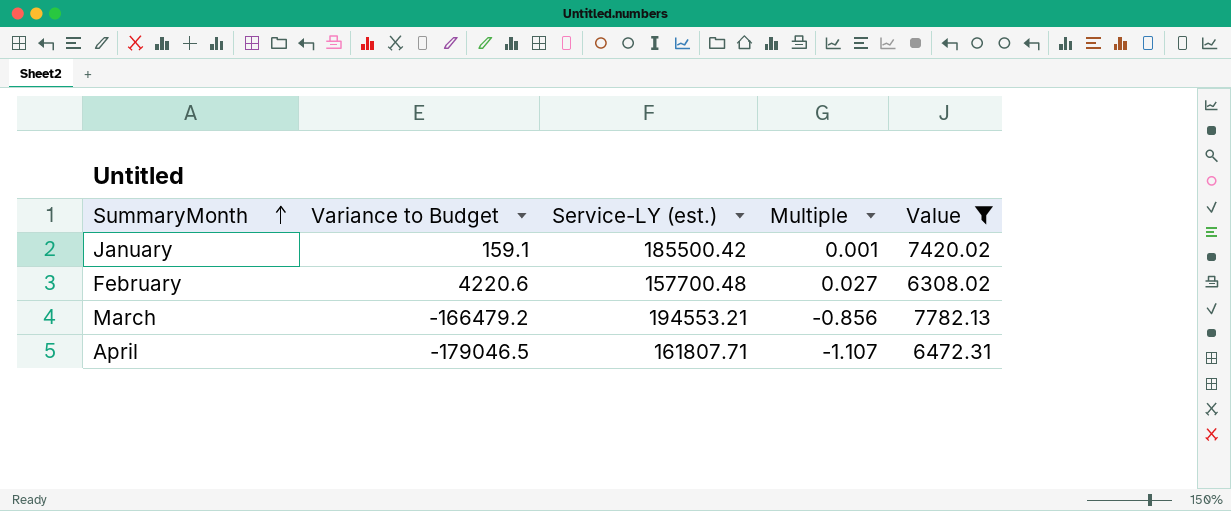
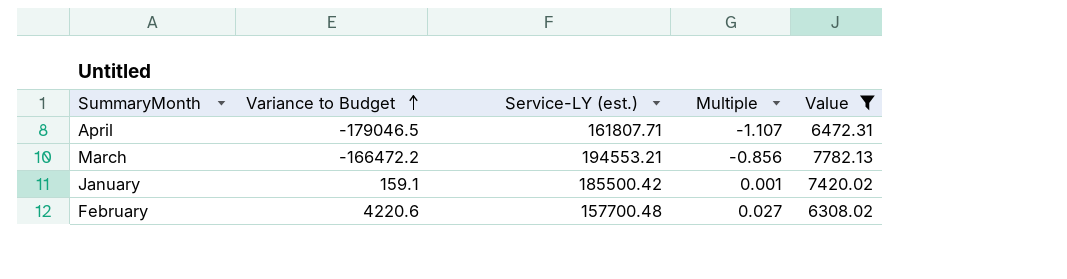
row order: SummaryMonth ascending -> Variance to Budget ascending
March | Variance to Budget: -166479.2 -> -166472.2

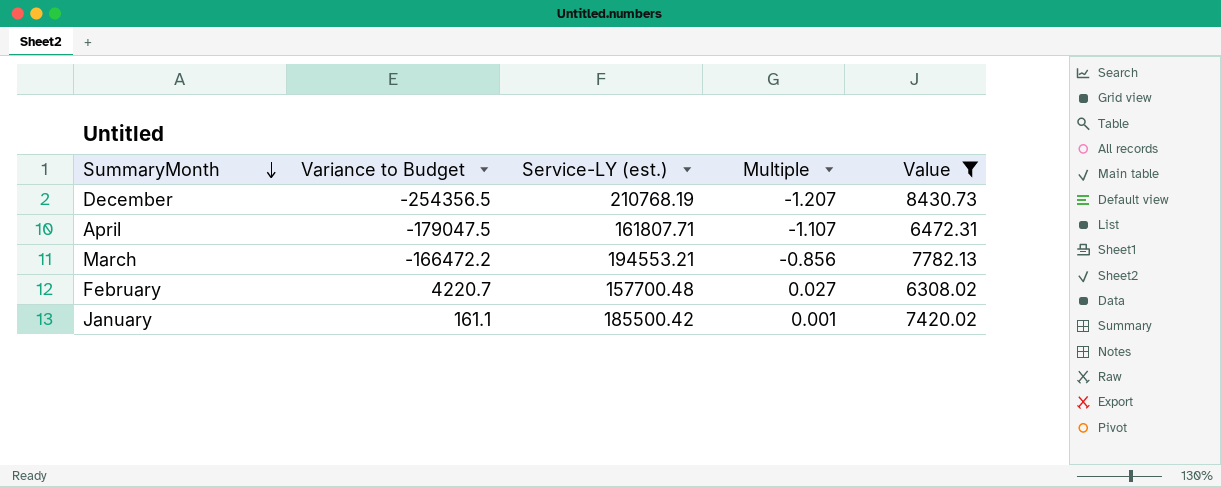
row order: Variance to Budget ascending -> SummaryMonth descending
row December: none -> -254356.5 | 210768.19 | -1.207 | 8430.73
April | Variance to Budget: -179046.5 -> -179047.5
February | Variance to Budget: 4220.6 -> 4220.7
January | Variance to Budget: 159.1 -> 161.1

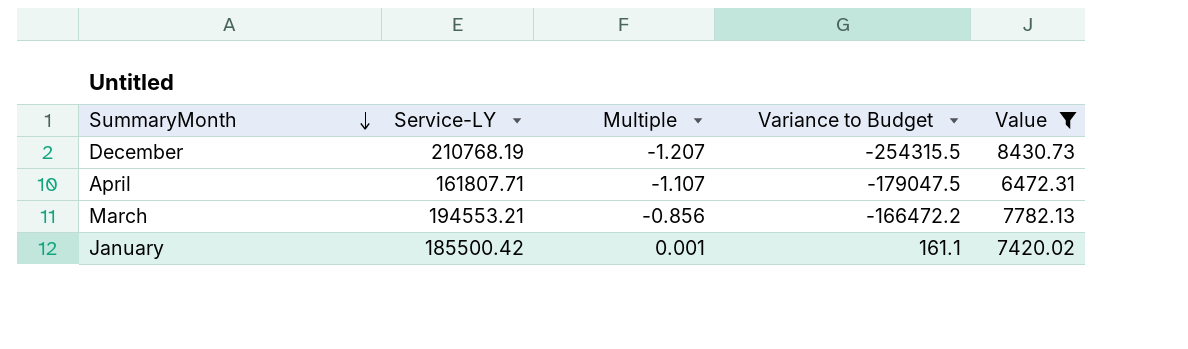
column name: Service-LY (est.) -> Service-LY
column Variance to Budget | position: 2 -> 4
row February: 4220.7 | 157700.48 | 0.027 | 6308.02 -> none
December | Variance to Budget: -254356.5 -> -254315.5

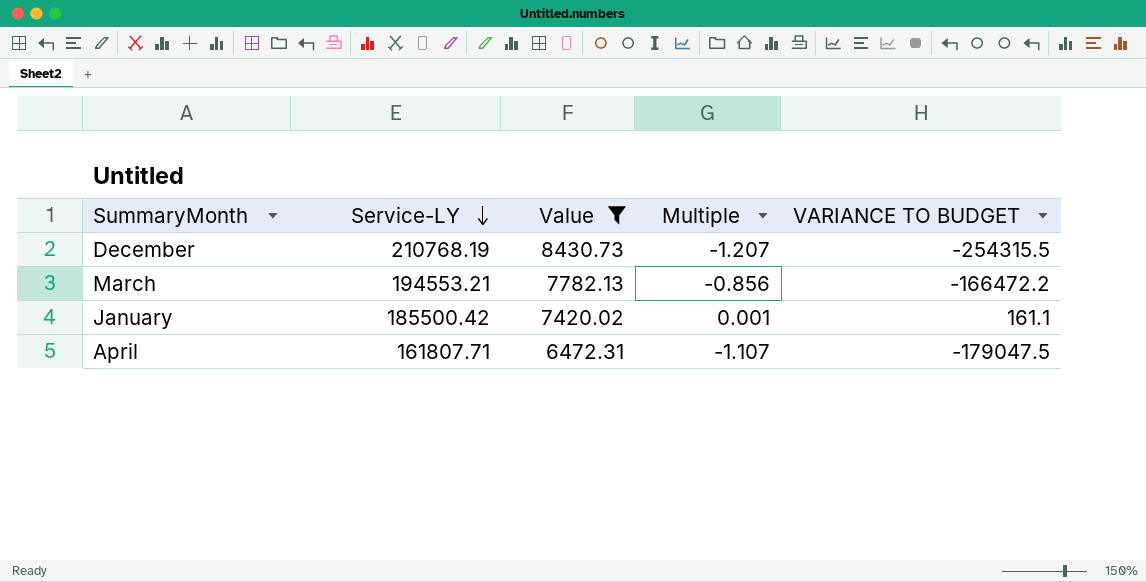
row order: SummaryMonth descending -> Service-LY descending
column Value | position: 5 -> 3
column name: Variance to Budget -> VARIANCE TO BUDGET

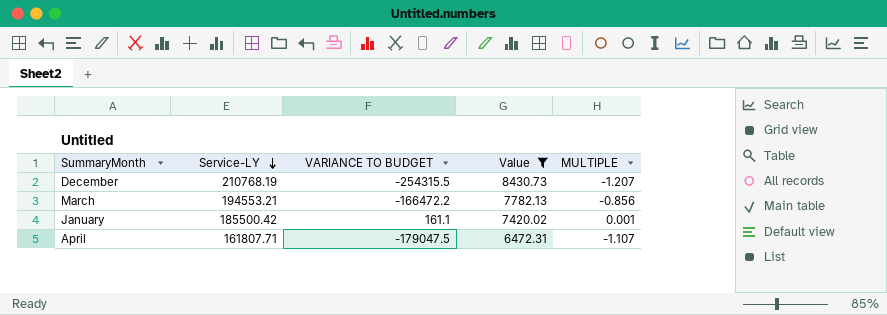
column VARIANCE TO BUDGET | position: 5 -> 3
column name: Multiple -> MULTIPLE

